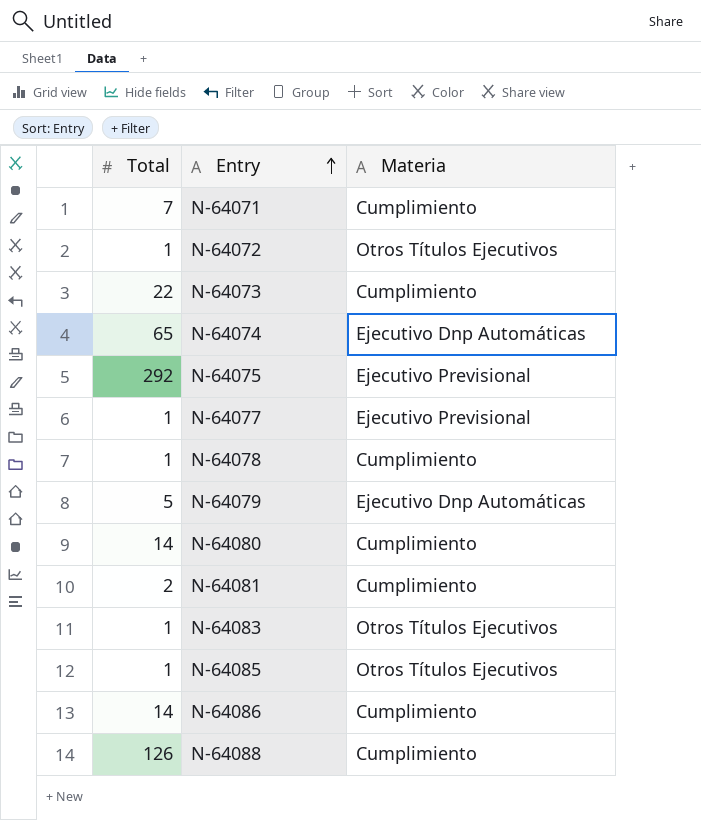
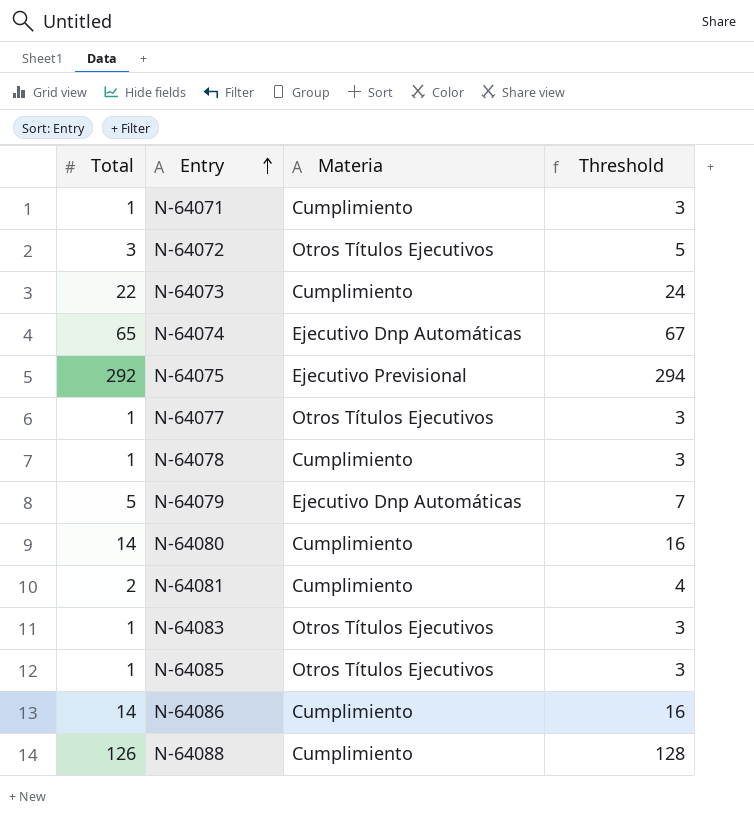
column Threshold | formula: none -> [Total] + 2
N-64071 | Total: 7 -> 1
N-64072 | Total: 1 -> 3
N-64077 | Materia: Ejecutivo Previsional -> Otros Títulos Ejecutivos

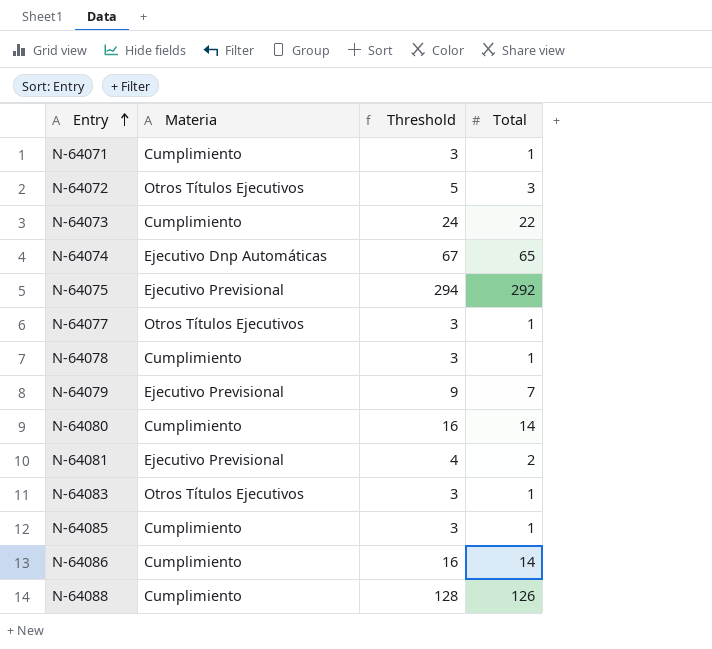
column Total | position: 1 -> 4
N-64079 | Materia: Ejecutivo Dnp Automáticas -> Ejecutivo Previsional
N-64079 | Threshold: 7 -> 9
N-64079 | Total: 5 -> 7
N-64081 | Materia: Cumplimiento -> Ejecutivo Previsional
N-64085 | Materia: Otros Títulos Ejecutivos -> Cumplimiento

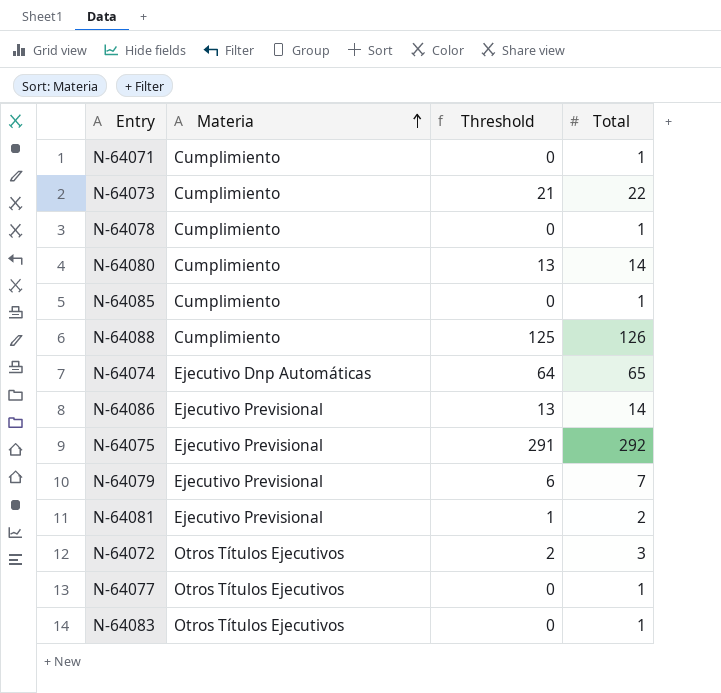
row order: Entry ascending -> Materia ascending
column Threshold | formula: [Total] + 2 -> [Total] - 1
N-64086 | Materia: Cumplimiento -> Ejecutivo Previsional

